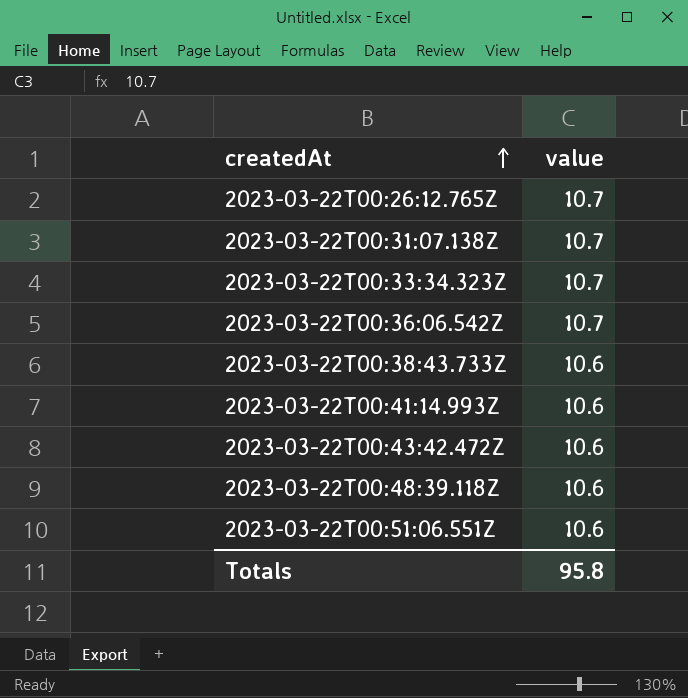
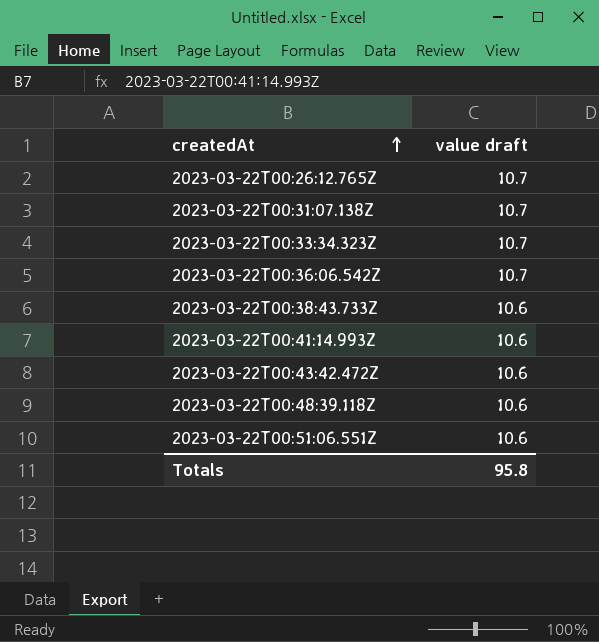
column name: value -> value draft

